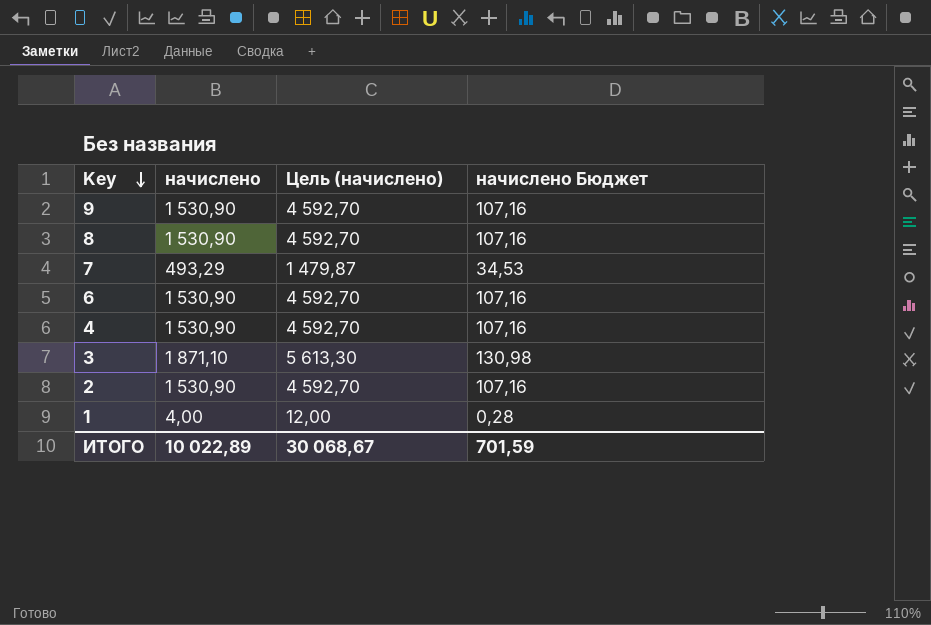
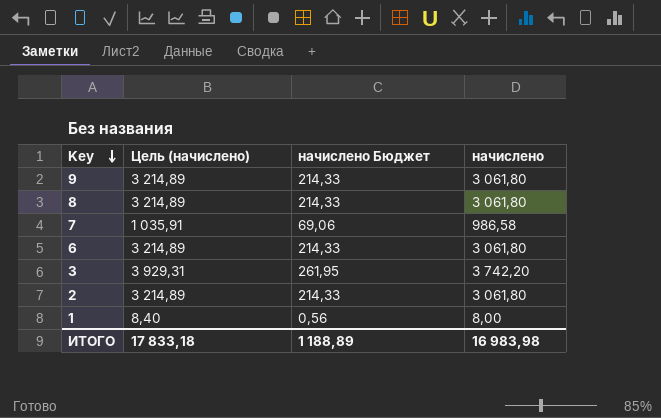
column Цель (начислено) | formula: [начислено] * 3 -> [начислено] * 1,05
column начислено | position: 2 -> 4
row 4: 1 530,90 | 4 592,70 | 107,16 -> none
9 | начислено Бюджет: 107,16 -> 214,33
9 | начислено: 1 530,90 -> 3 061,80
8 | начислено Бюджет: 107,16 -> 214,33
8 | начислено: 1 530,90 -> 3 061,80
7 | начислено Бюджет: 34,53 -> 69,06
7 | начислено: 493,29 -> 986,58
6 | начислено Бюджет: 107,16 -> 214,33
6 | начислено: 1 530,90 -> 3 061,80
3 | начислено Бюджет: 130,98 -> 261,95
3 | начислено: 1 871,10 -> 3 742,20
2 | начислено Бюджет: 107,16 -> 214,33
2 | начислено: 1 530,90 -> 3 061,80
1 | начислено Бюджет: 0,28 -> 0,56
1 | начислено: 4,00 -> 8,00
ИТОГО | Цель (начислено): 30 068,67 -> 17 833,18
ИТОГО | начислено Бюджет: 701,59 -> 1 188,89
ИТОГО | начислено: 10 022,89 -> 16 983,98

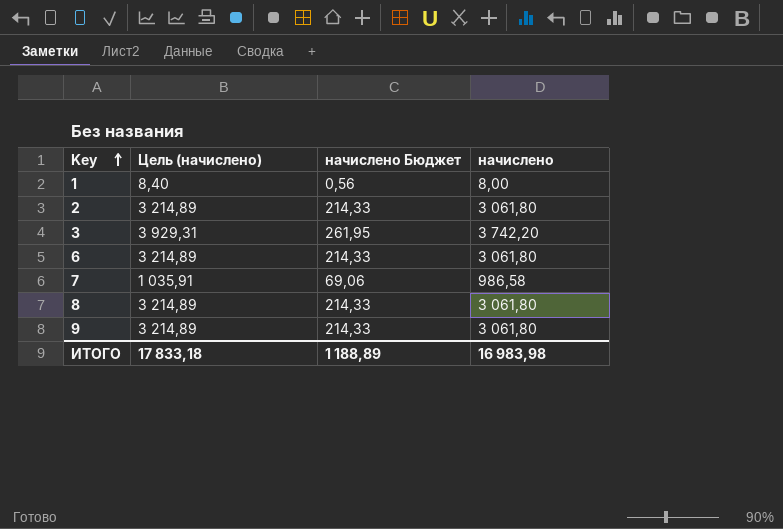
row order: Key descending -> Key ascending

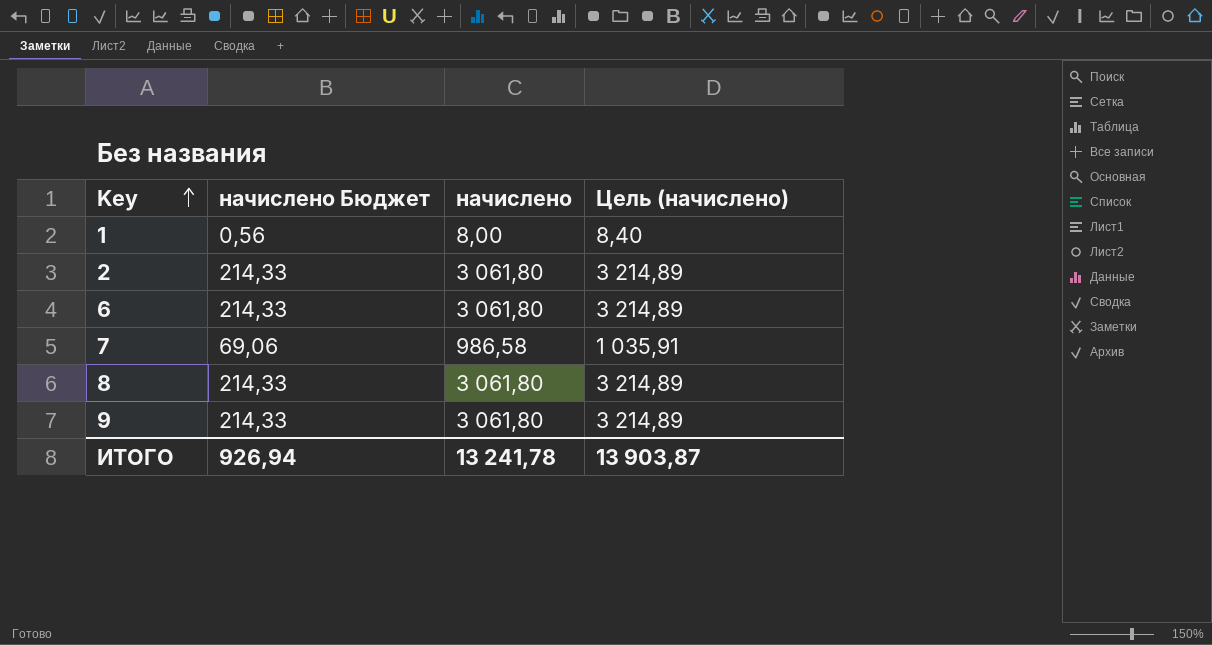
column Цель (начислено) | position: 2 -> 4
row 3: 3 929,31 | 261,95 | 3 742,20 -> none
ИТОГО | начислено Бюджет: 1 188,89 -> 926,94
ИТОГО | начислено: 16 983,98 -> 13 241,78
ИТОГО | Цель (начислено): 17 833,18 -> 13 903,87

